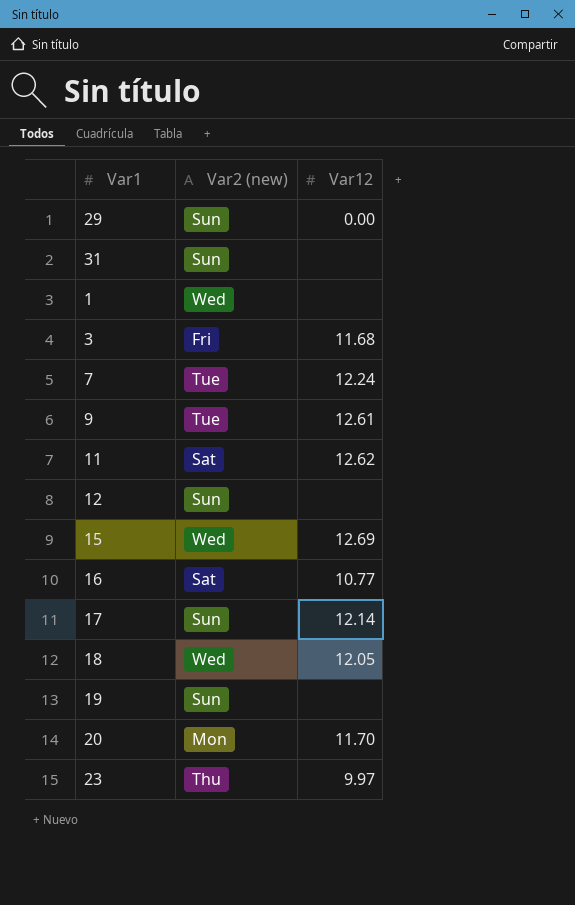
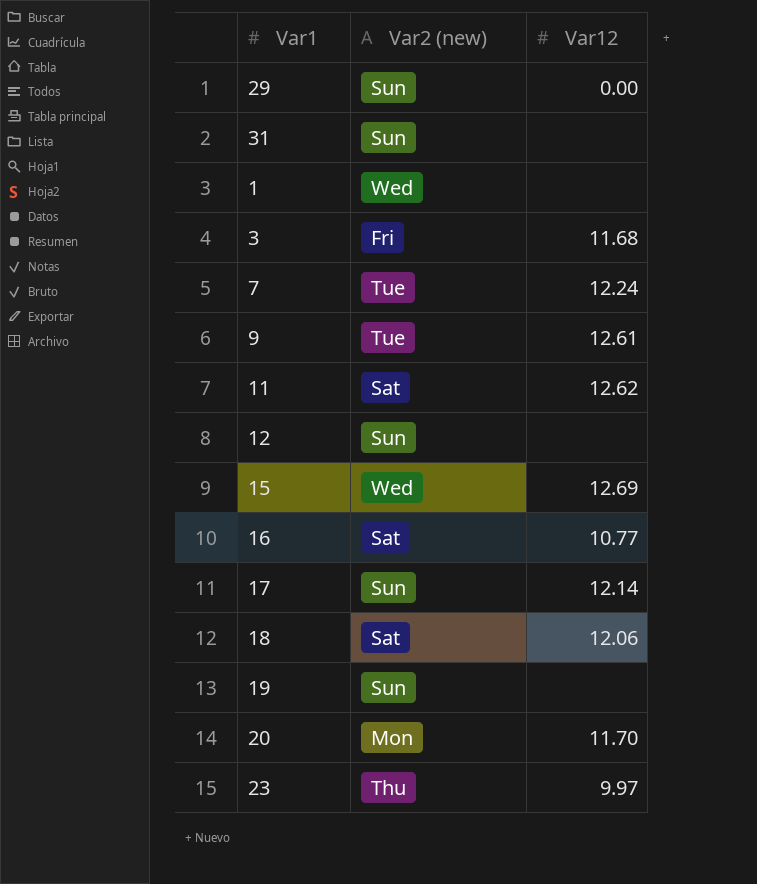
18 | Var2 (new): Wed -> Sat
18 | Var12: 12.05 -> 12.06

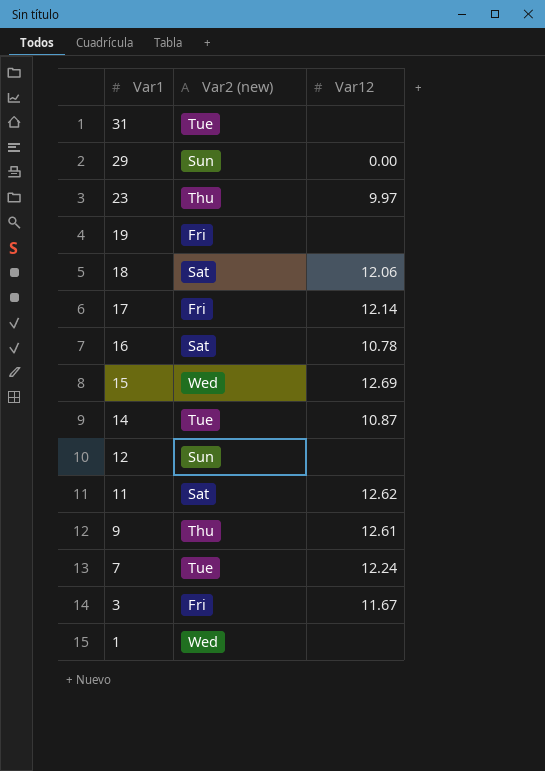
row order: none -> Var1 descending
row 20: Mon | 11.70 -> none
31 | Var2 (new): Sun -> Tue
19 | Var2 (new): Sun -> Fri
17 | Var2 (new): Sun -> Fri
16 | Var12: 10.77 -> 10.78
row 14: none -> Tue | 10.87
9 | Var2 (new): Tue -> Thu
3 | Var12: 11.68 -> 11.67

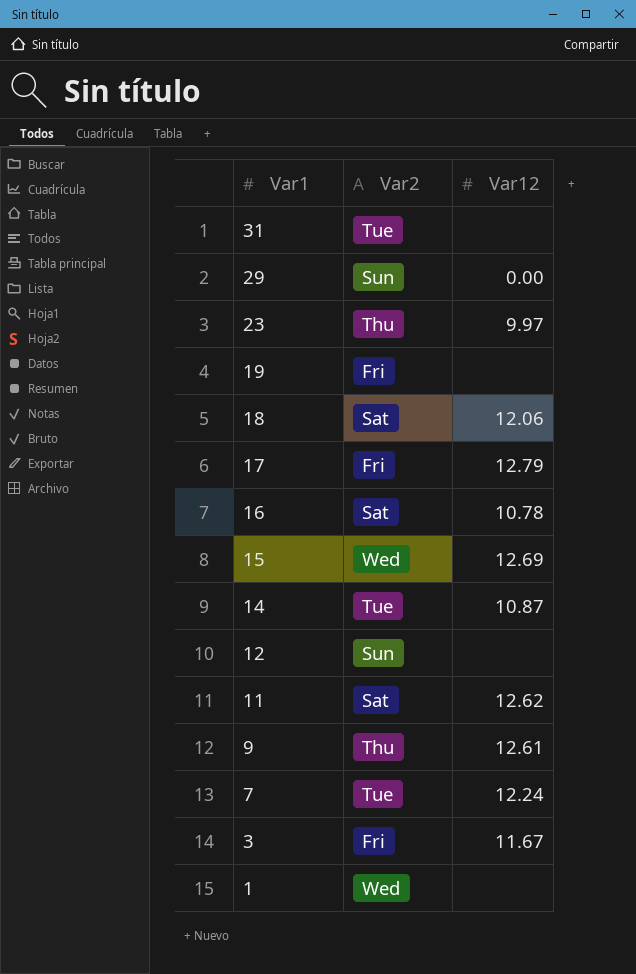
column name: Var2 (new) -> Var2
17 | Var12: 12.14 -> 12.79

